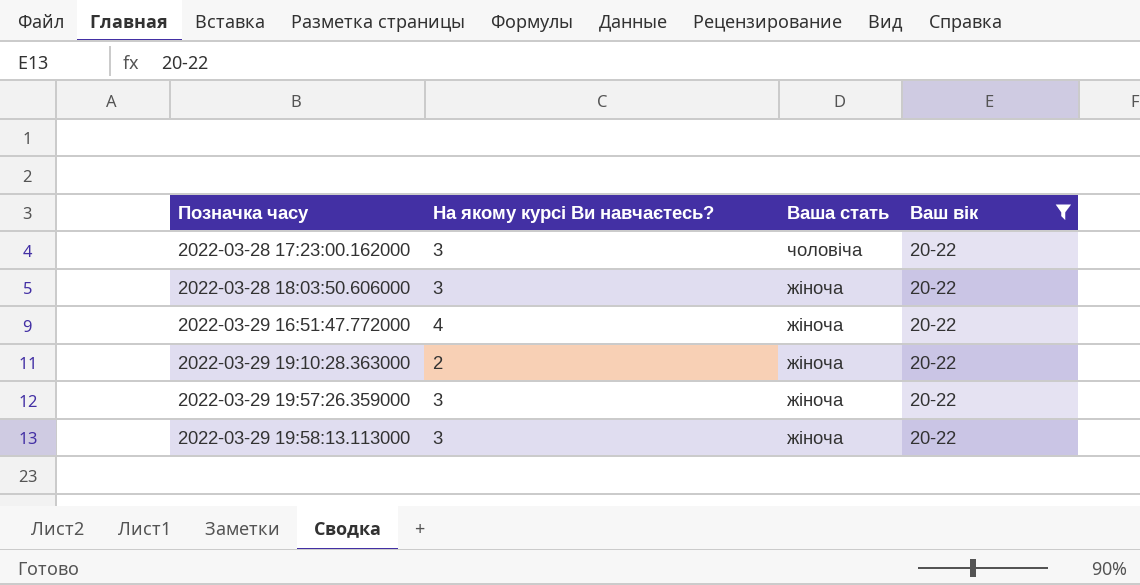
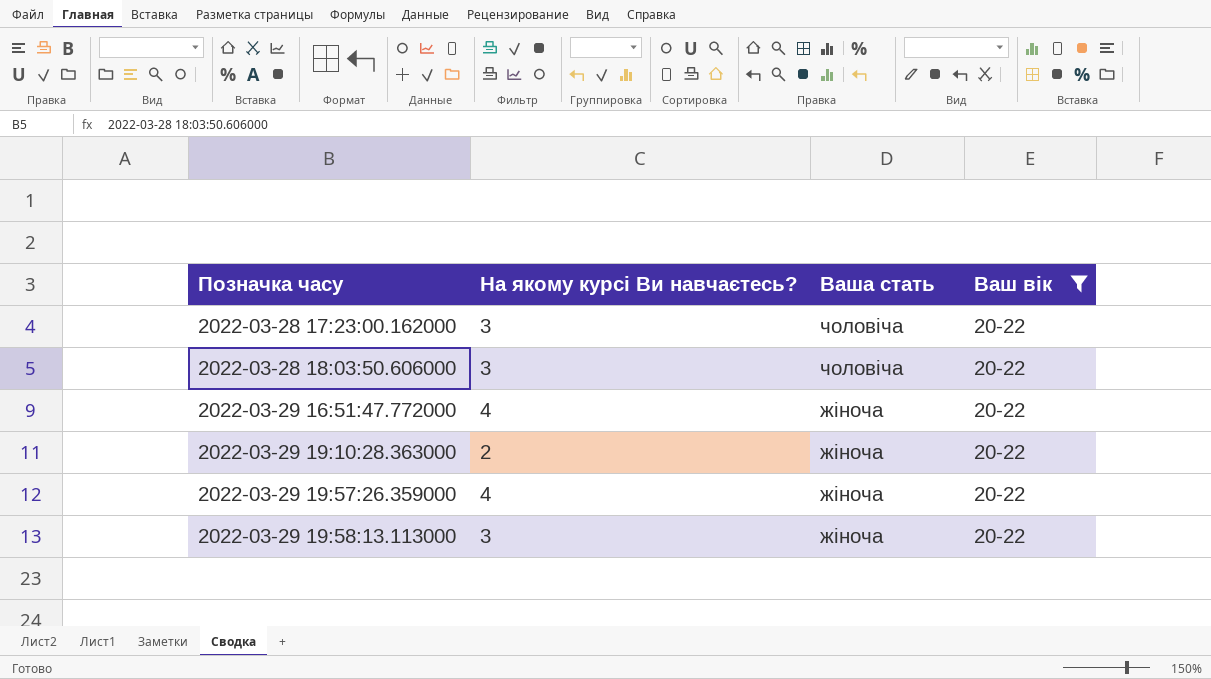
2022-03-28 18:03:50.606000 | Ваша стать: жіноча -> чоловіча
2022-03-29 19:57:26.359000 | На якому курсі Ви навчаєтесь?: 3 -> 4

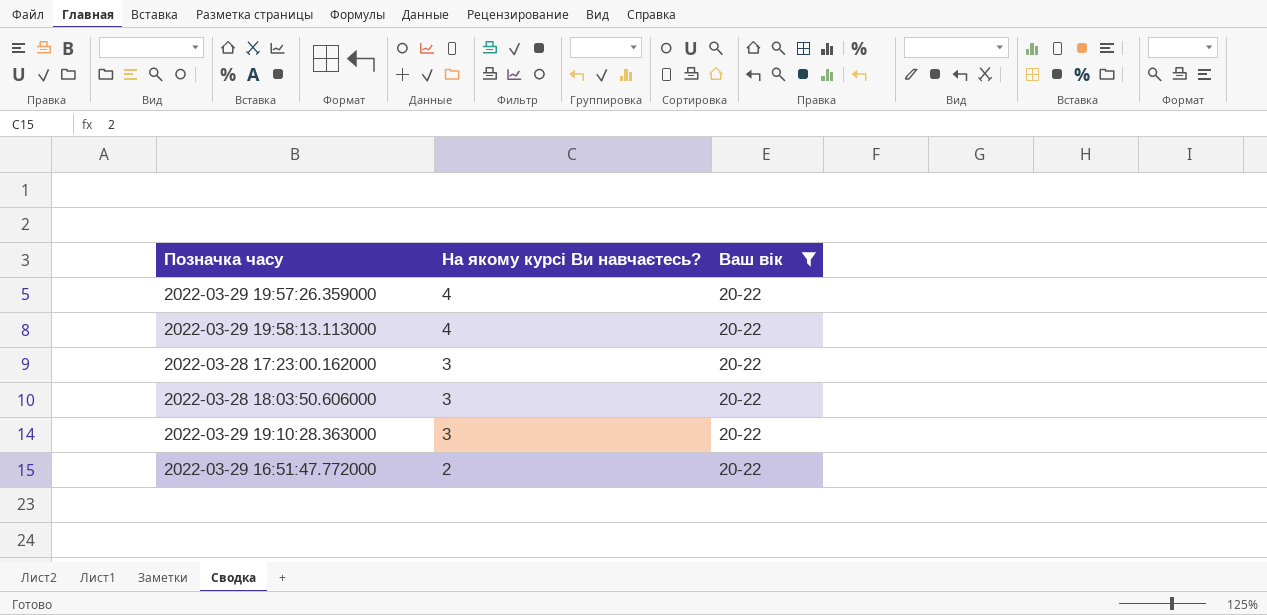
row order: Позначка часу ascending -> На якому курсі Ви навчаєтесь? descending
column Ваша стать | position: 3 -> none
2022-03-29 19:58:13.113000 | На якому курсі Ви навчаєтесь?: 3 -> 4
2022-03-29 19:10:28.363000 | На якому курсі Ви навчаєтесь?: 2 -> 3
2022-03-29 16:51:47.772000 | На якому курсі Ви навчаєтесь?: 4 -> 2

